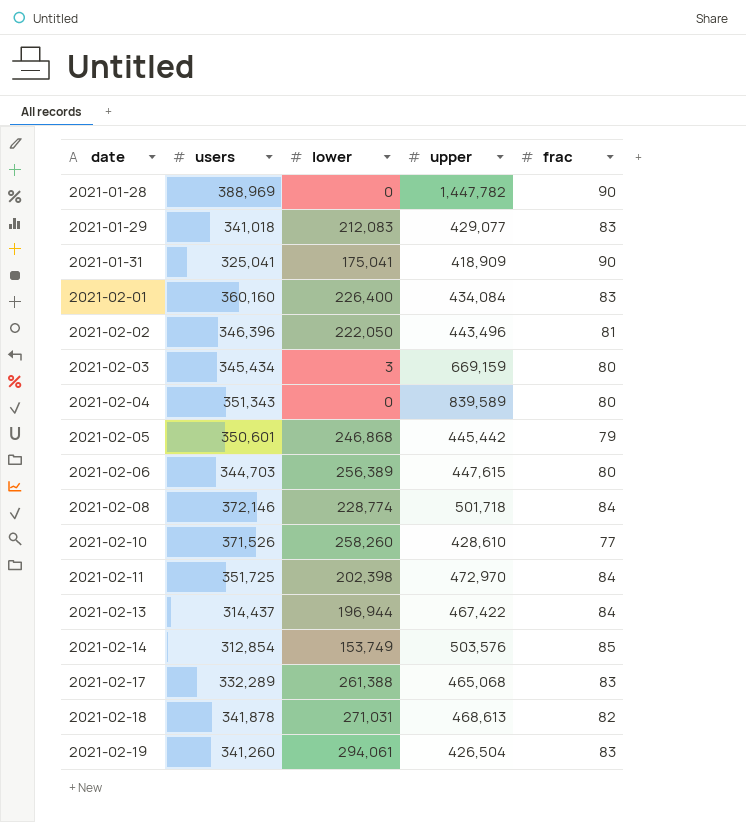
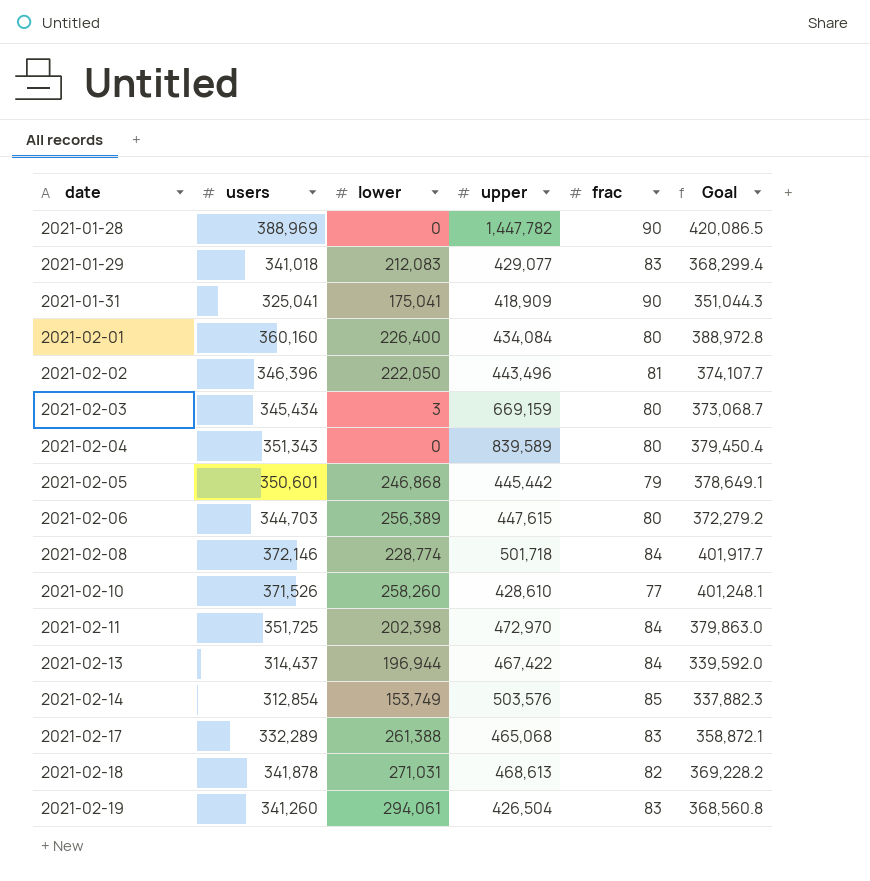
column Goal | formula: none -> [users] * 1.08
2021-02-01 | frac: 83 -> 80

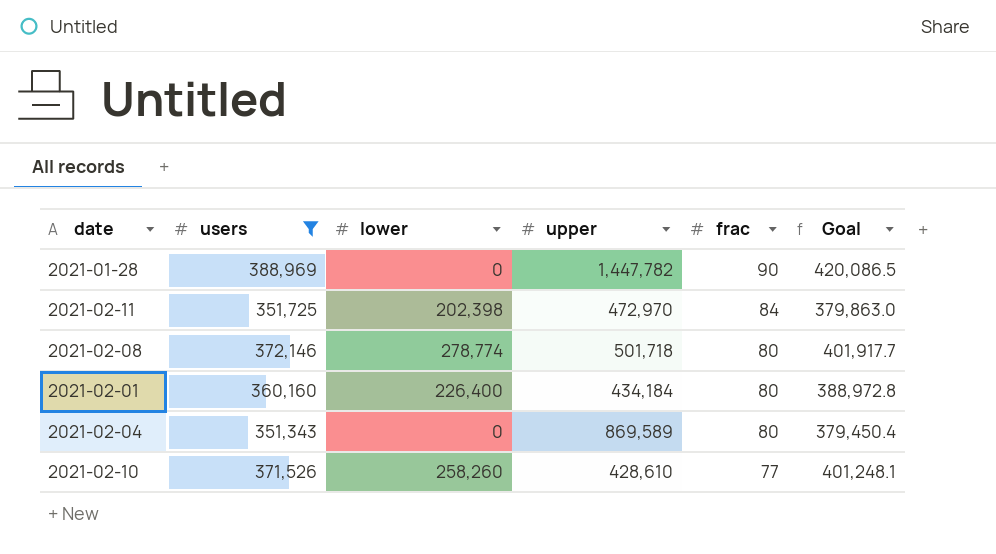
filter: none -> users >= 351,343
row order: date ascending -> frac descending
2021-02-08 | lower: 228,774 -> 278,774
2021-02-08 | frac: 84 -> 80
2021-02-01 | upper: 434,084 -> 434,184
2021-02-04 | upper: 839,589 -> 869,589

